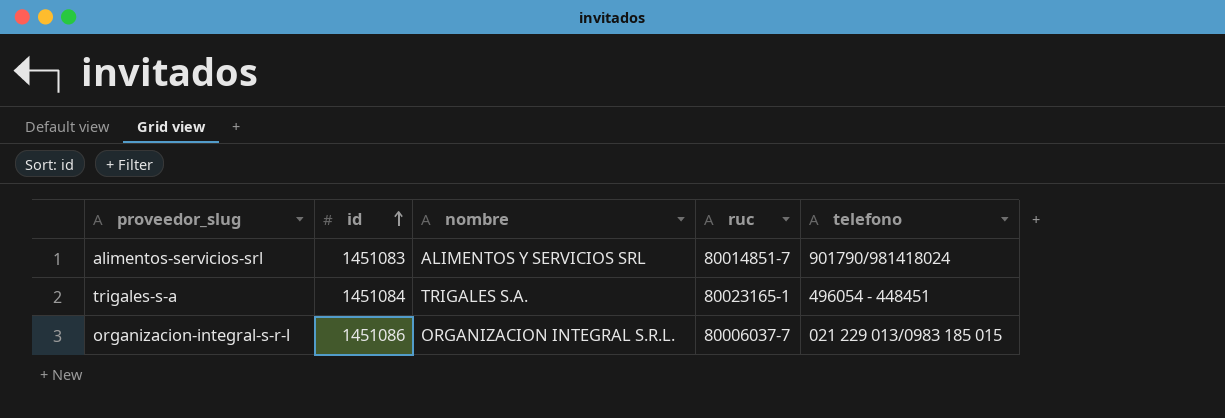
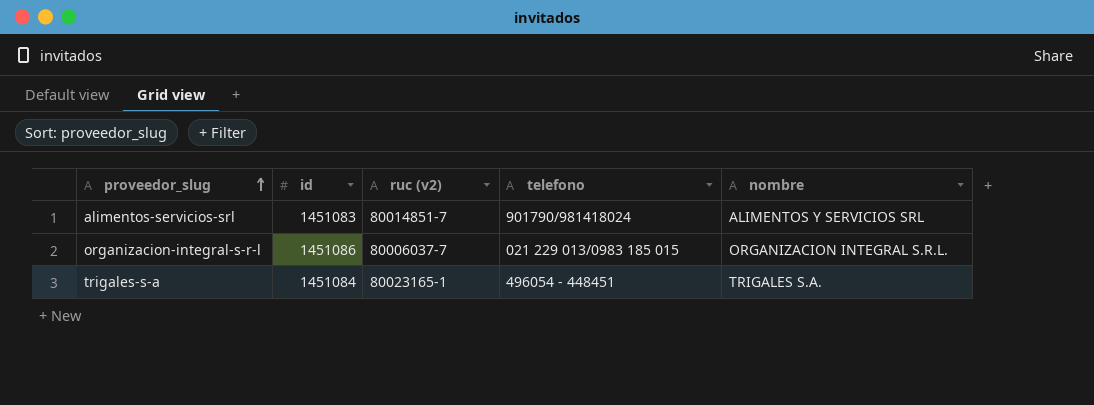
row order: id ascending -> proveedor_slug ascending
column name: ruc -> ruc (v2)
column nombre | position: 3 -> 5

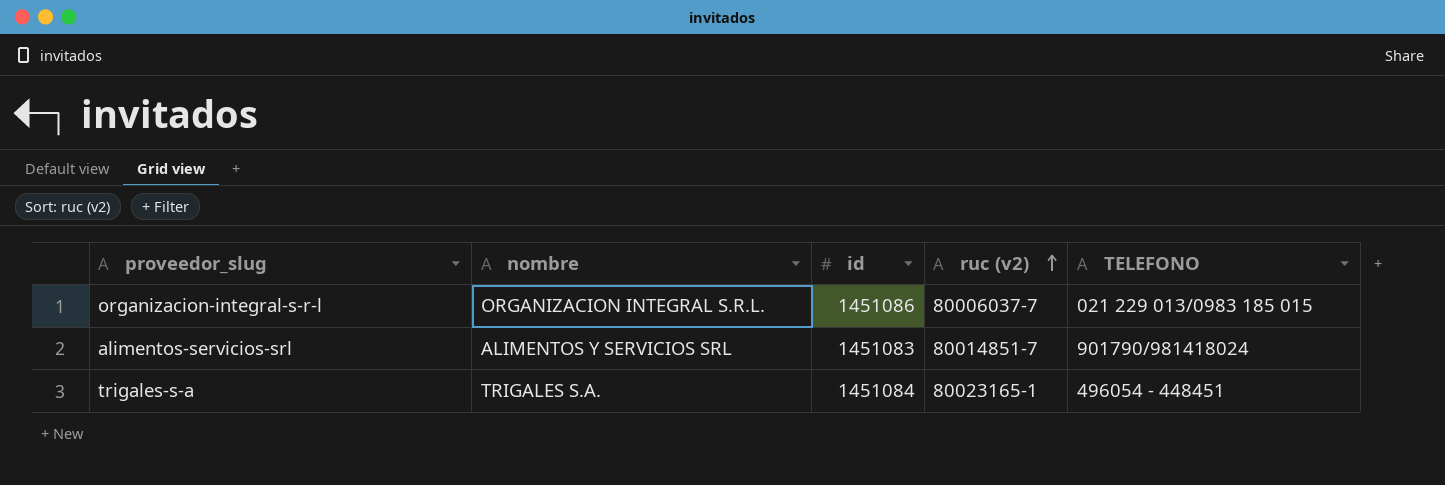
row order: proveedor_slug ascending -> ruc (v2) ascending
column nombre | position: 5 -> 2
column name: telefono -> TELEFONO

